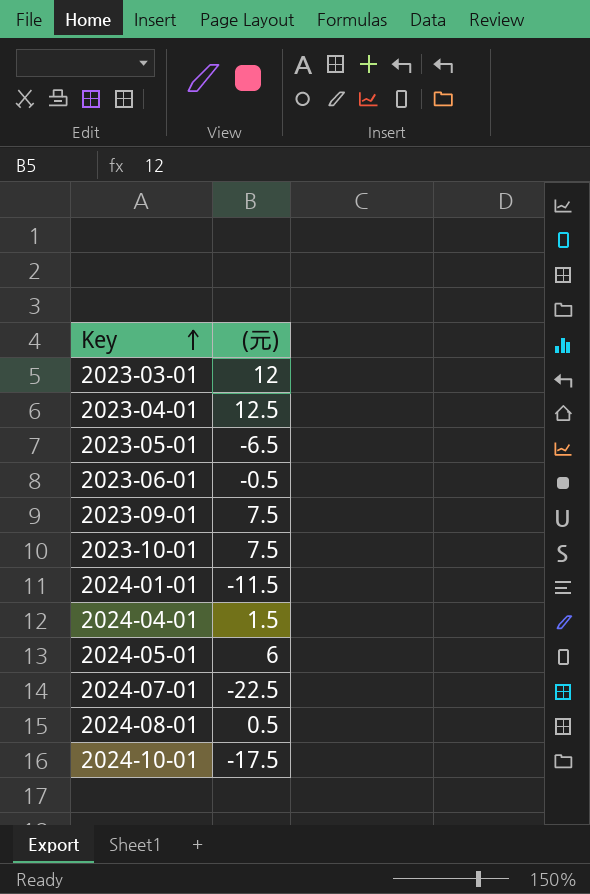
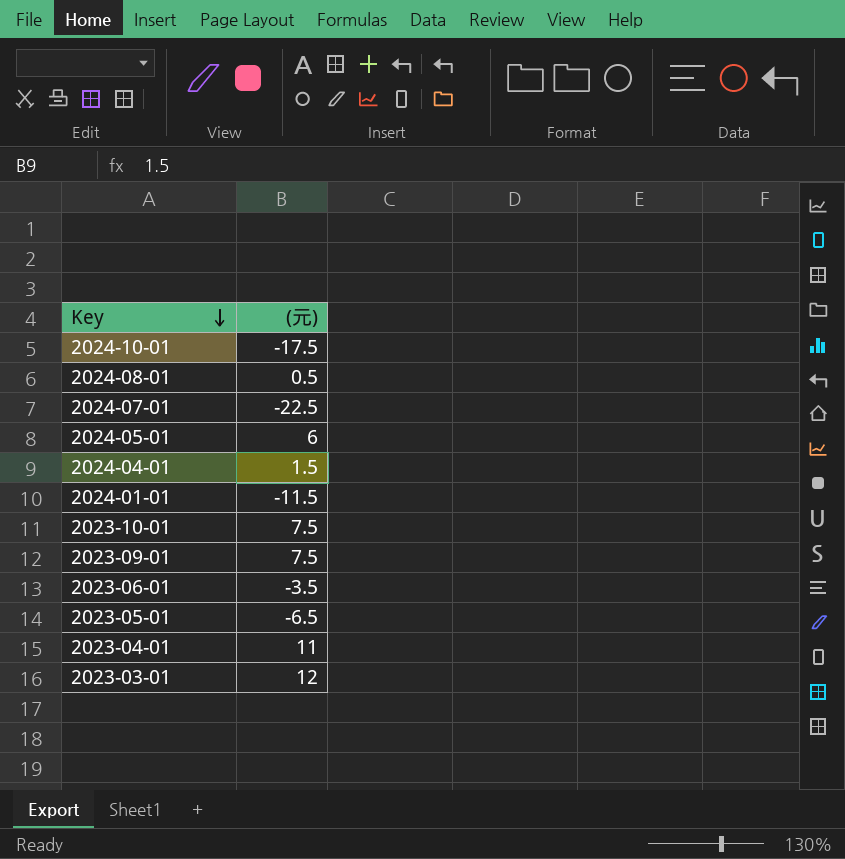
row order: Key ascending -> Key descending
2023-06-01 | (元): -0.5 -> -3.5
2023-04-01 | (元): 12.5 -> 11

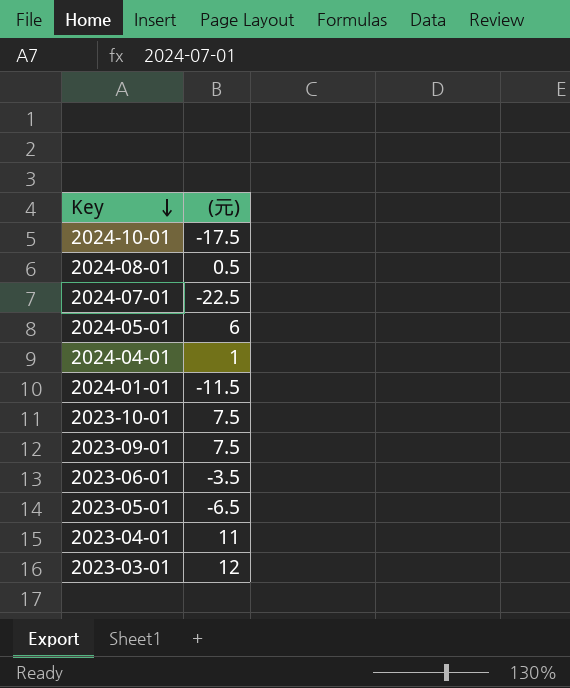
2024-04-01 | (元): 1.5 -> 1

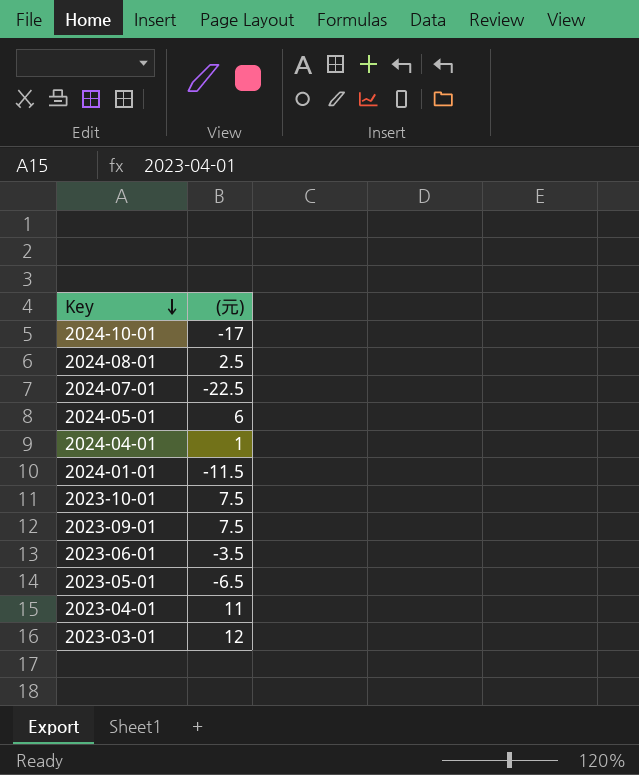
2024-10-01 | (元): -17.5 -> -17
2024-08-01 | (元): 0.5 -> 2.5

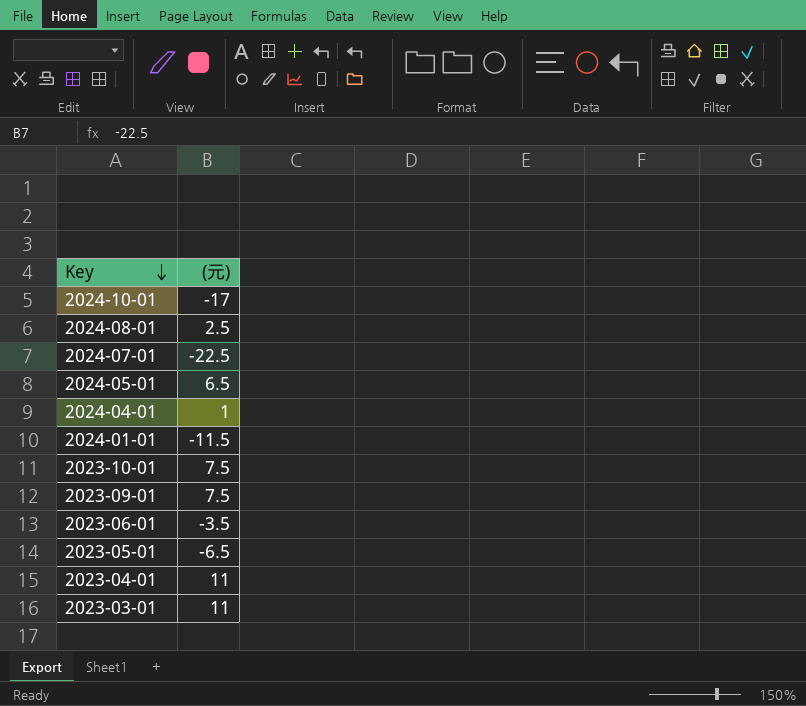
2024-05-01 | (元): 6 -> 6.5
2023-03-01 | (元): 12 -> 11

